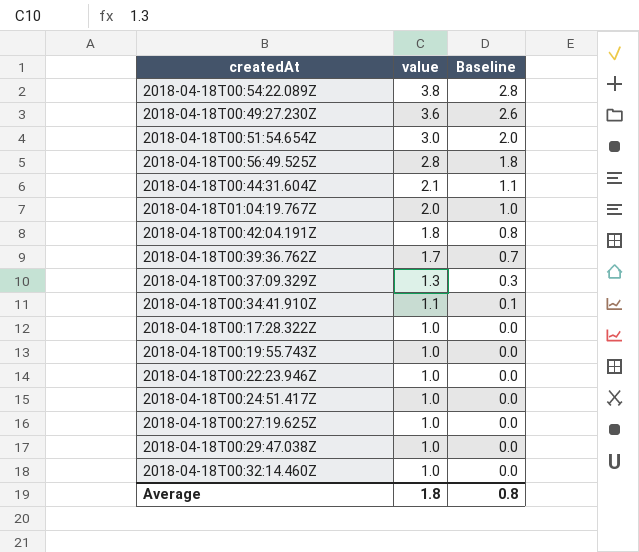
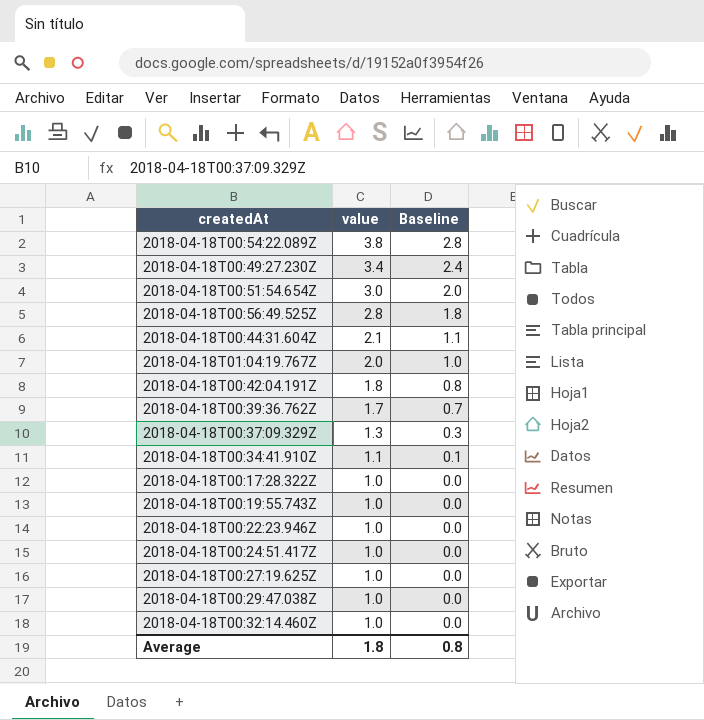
2018-04-18T00:49:27.230Z | value: 3.6 -> 3.4
2018-04-18T00:49:27.230Z | Baseline: 2.6 -> 2.4

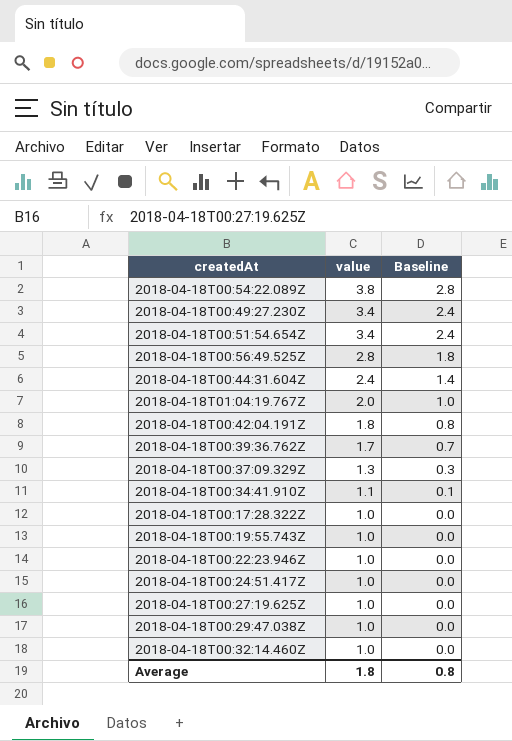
2018-04-18T00:51:54.654Z | value: 3.0 -> 3.4
2018-04-18T00:51:54.654Z | Baseline: 2.0 -> 2.4
2018-04-18T00:44:31.604Z | value: 2.1 -> 2.4
2018-04-18T00:44:31.604Z | Baseline: 1.1 -> 1.4

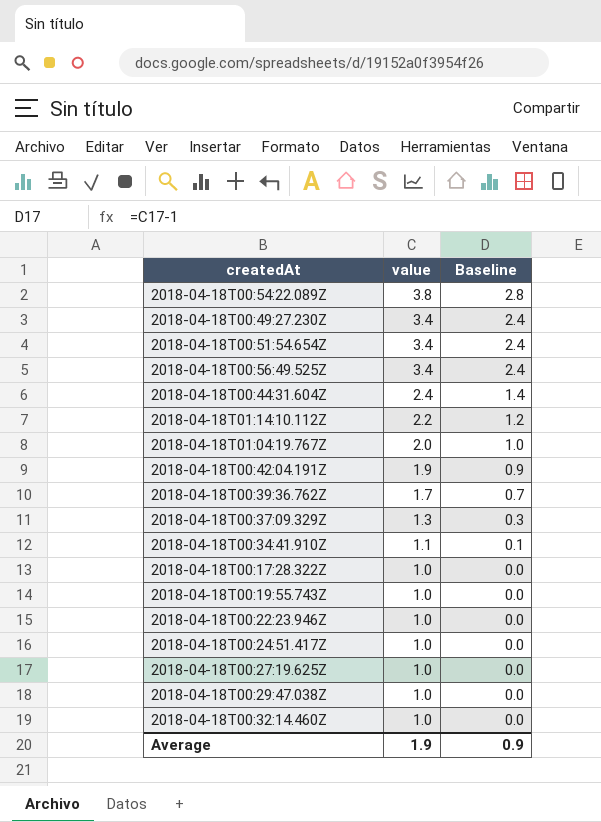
2018-04-18T00:56:49.525Z | value: 2.8 -> 3.4
2018-04-18T00:56:49.525Z | Baseline: 1.8 -> 2.4
row 2018-04-18T01:14:10.112Z: none -> 2.2 | 1.2
2018-04-18T00:42:04.191Z | value: 1.8 -> 1.9
2018-04-18T00:42:04.191Z | Baseline: 0.8 -> 0.9
Average | value: 1.8 -> 1.9
Average | Baseline: 0.8 -> 0.9

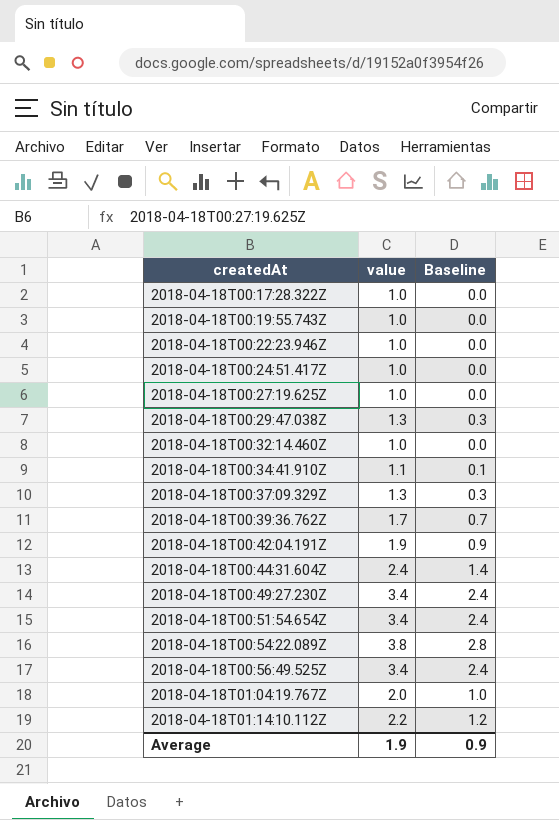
row order: value descending -> createdAt ascending
2018-04-18T00:29:47.038Z | value: 1.0 -> 1.3
2018-04-18T00:29:47.038Z | Baseline: 0.0 -> 0.3

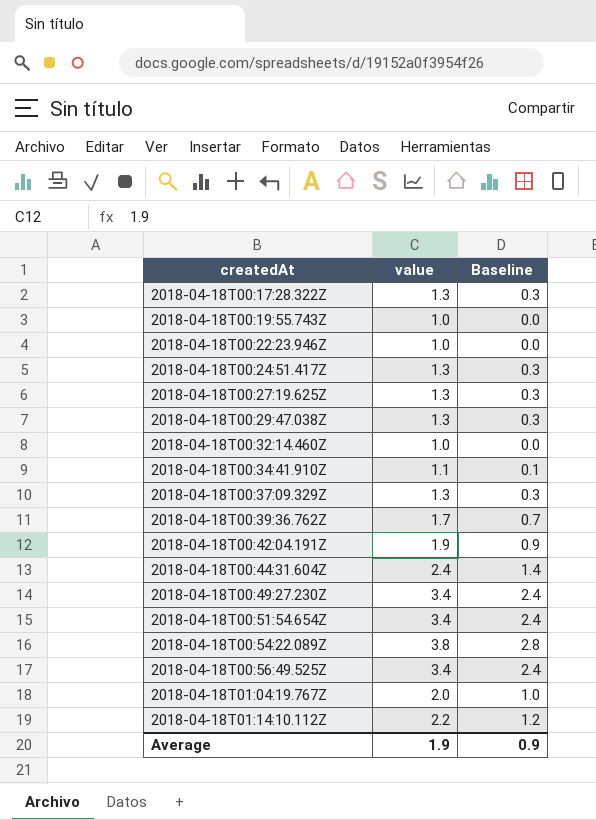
2018-04-18T00:17:28.322Z | value: 1.0 -> 1.3
2018-04-18T00:17:28.322Z | Baseline: 0.0 -> 0.3
2018-04-18T00:24:51.417Z | value: 1.0 -> 1.3
2018-04-18T00:24:51.417Z | Baseline: 0.0 -> 0.3
2018-04-18T00:27:19.625Z | value: 1.0 -> 1.3
2018-04-18T00:27:19.625Z | Baseline: 0.0 -> 0.3

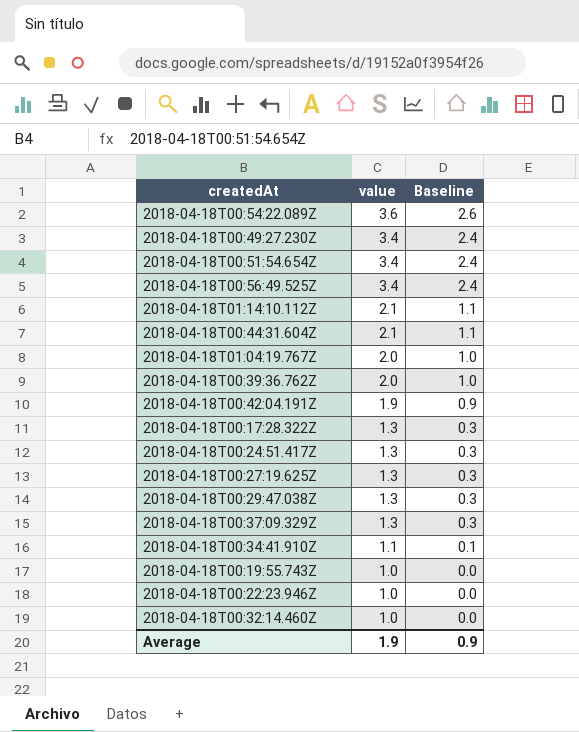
row order: createdAt ascending -> value descending
2018-04-18T00:54:22.089Z | value: 3.8 -> 3.6
2018-04-18T00:54:22.089Z | Baseline: 2.8 -> 2.6
2018-04-18T01:14:10.112Z | value: 2.2 -> 2.1
2018-04-18T01:14:10.112Z | Baseline: 1.2 -> 1.1
2018-04-18T00:44:31.604Z | value: 2.4 -> 2.1
2018-04-18T00:44:31.604Z | Baseline: 1.4 -> 1.1
2018-04-18T00:39:36.762Z | value: 1.7 -> 2.0
2018-04-18T00:39:36.762Z | Baseline: 0.7 -> 1.0

